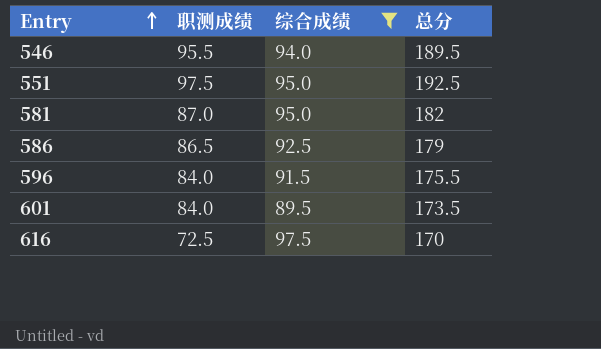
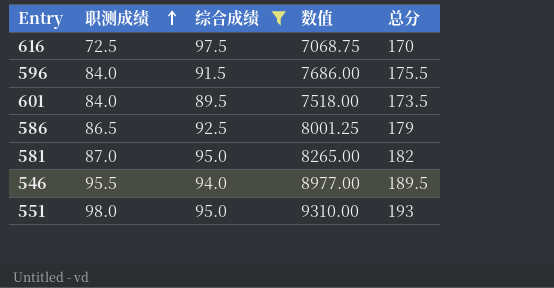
row order: Entry ascending -> 职测成绩 ascending
column 数值 | formula: none -> [职测成绩] * [综合成绩]
551 | 职测成绩: 97.5 -> 98.0
551 | 总分: 192.5 -> 193

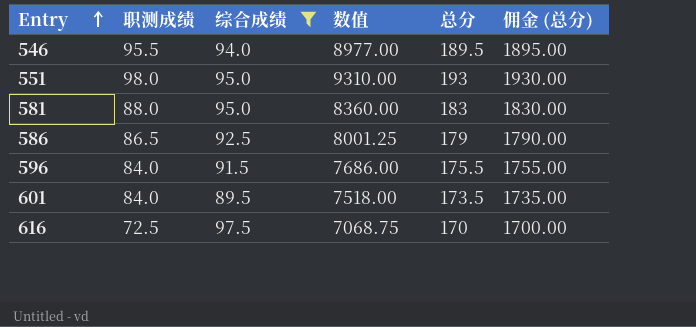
row order: 职测成绩 ascending -> Entry ascending
column 佣金 (总分) | formula: none -> [总分] * 10
581 | 职测成绩: 87.0 -> 88.0
581 | 数值: 8265.00 -> 8360.00
581 | 总分: 182 -> 183

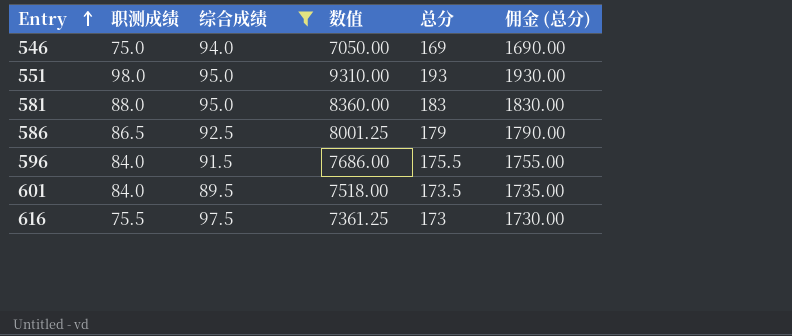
546 | 职测成绩: 95.5 -> 75.0
546 | 数值: 8977.00 -> 7050.00
546 | 总分: 189.5 -> 169
546 | 佣金 (总分): 1895.00 -> 1690.00
616 | 职测成绩: 72.5 -> 75.5
616 | 数值: 7068.75 -> 7361.25
616 | 总分: 170 -> 173
616 | 佣金 (总分): 1700.00 -> 1730.00

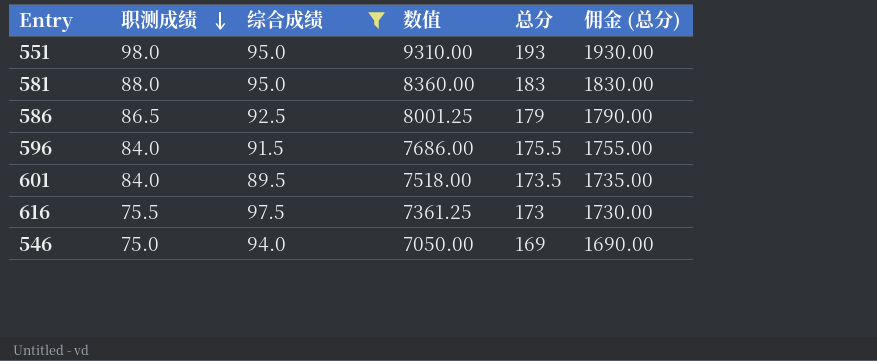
row order: Entry ascending -> 职测成绩 descending

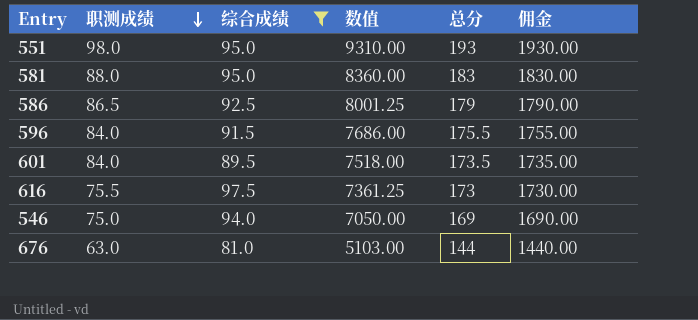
column name: 佣金 (总分) -> 佣金
row 676: none -> 63.0 | 81.0 | 5103.00 | 144 | 1440.00

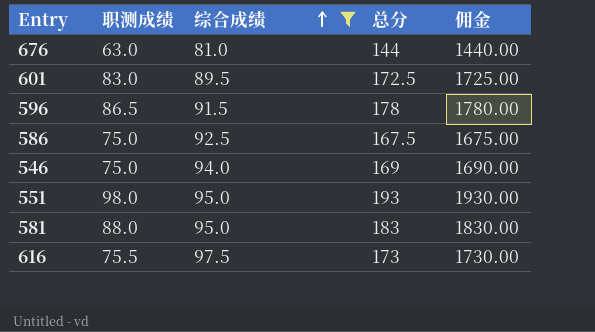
row order: 职测成绩 descending -> 综合成绩 ascending
column 数值 | formula: [职测成绩] * [综合成绩] -> none
601 | 职测成绩: 84.0 -> 83.0
601 | 总分: 173.5 -> 172.5
601 | 佣金: 1735.00 -> 1725.00
596 | 职测成绩: 84.0 -> 86.5
596 | 总分: 175.5 -> 178
596 | 佣金: 1755.00 -> 1780.00
586 | 职测成绩: 86.5 -> 75.0
586 | 总分: 179 -> 167.5
586 | 佣金: 1790.00 -> 1675.00

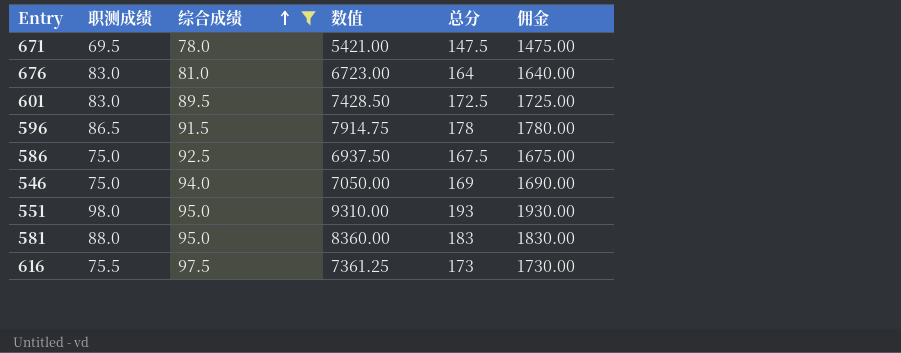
column 数值 | formula: none -> [职测成绩] * [综合成绩]
row 671: none -> 69.5 | 78.0 | 5421.00 | 147.5 | 1475.00
676 | 职测成绩: 63.0 -> 83.0
676 | 总分: 144 -> 164
676 | 佣金: 1440.00 -> 1640.00

